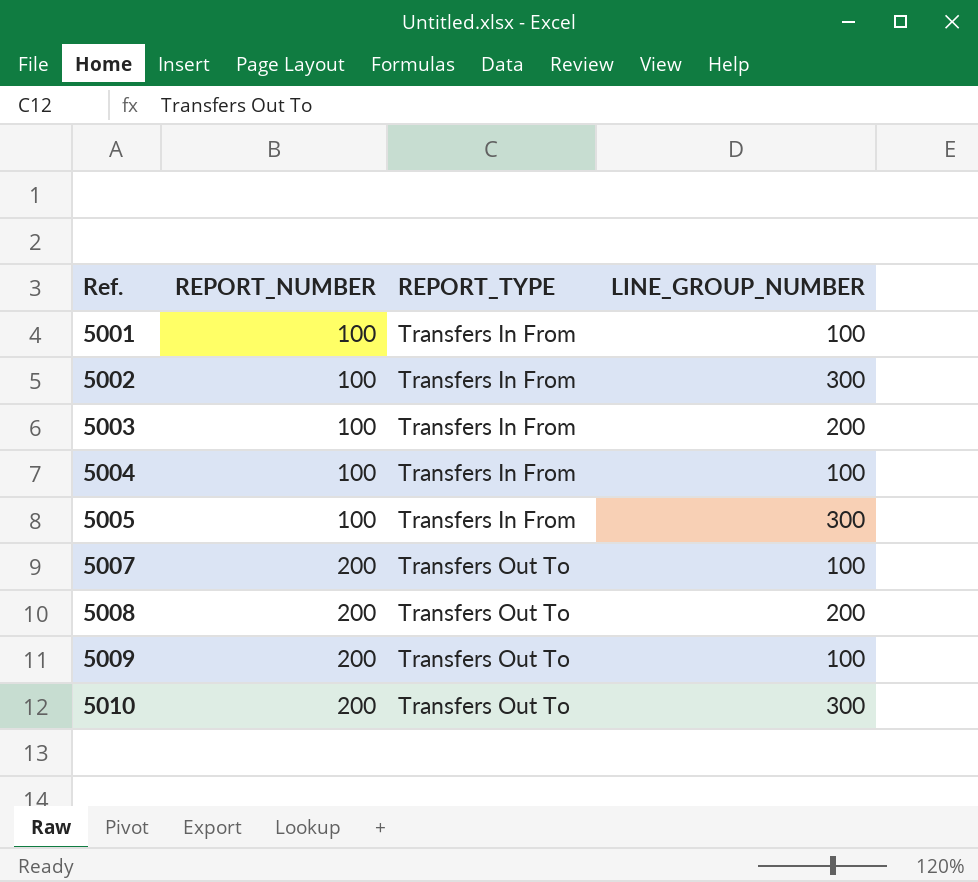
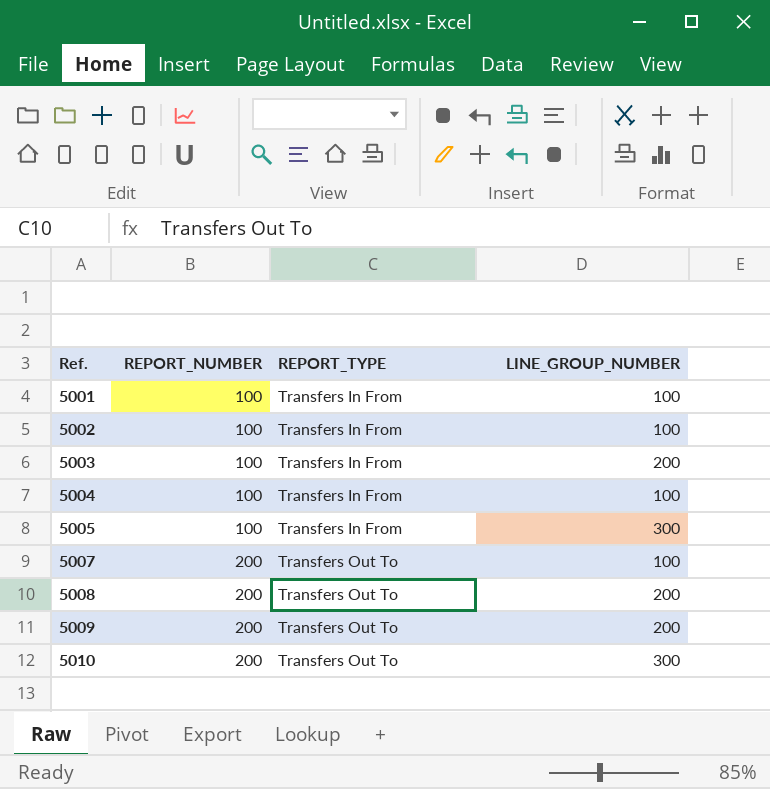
5002 | LINE_GROUP_NUMBER: 300 -> 100
5009 | LINE_GROUP_NUMBER: 100 -> 200

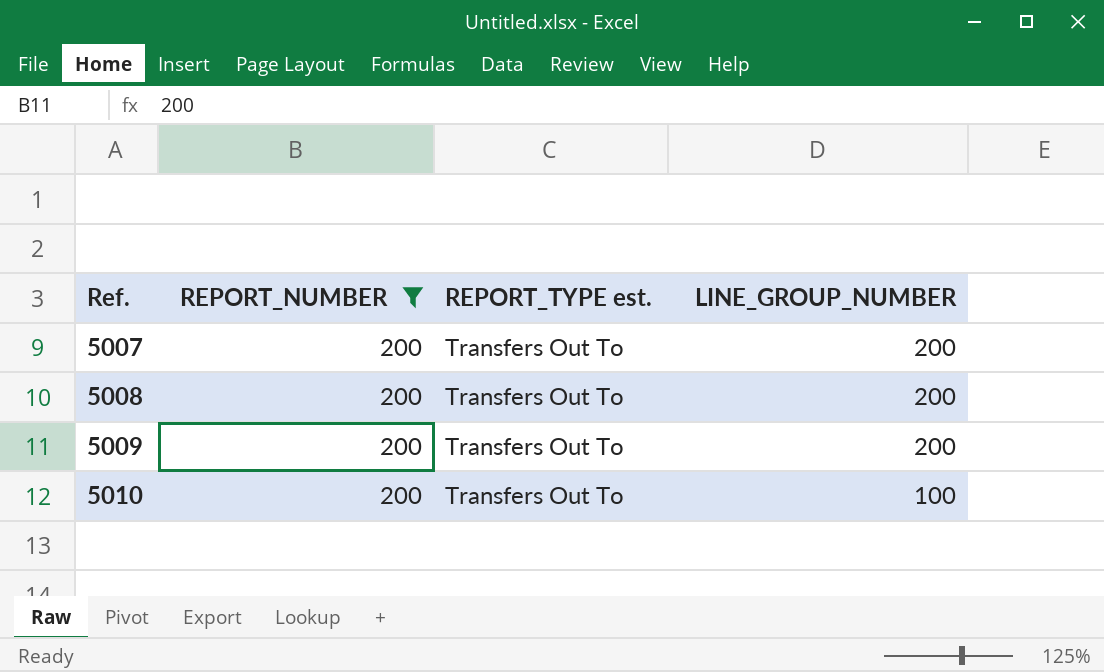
filter: none -> REPORT_NUMBER = 200
column name: REPORT_TYPE -> REPORT_TYPE est.
5007 | LINE_GROUP_NUMBER: 100 -> 200
5010 | LINE_GROUP_NUMBER: 300 -> 100

